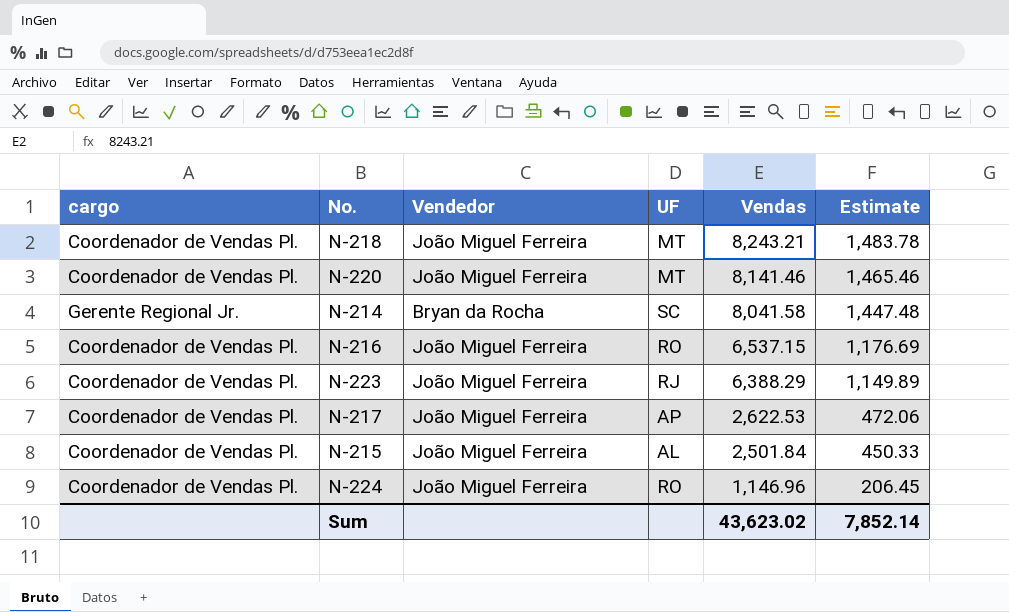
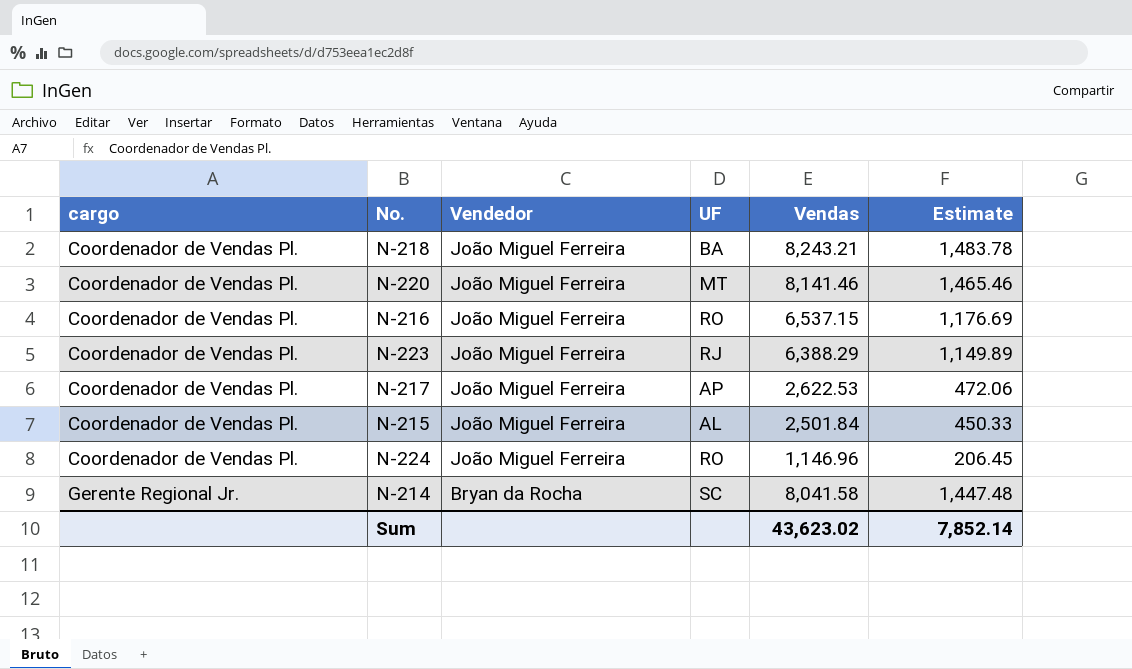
row order: Vendas descending -> cargo ascending
N-218 | UF: MT -> BA

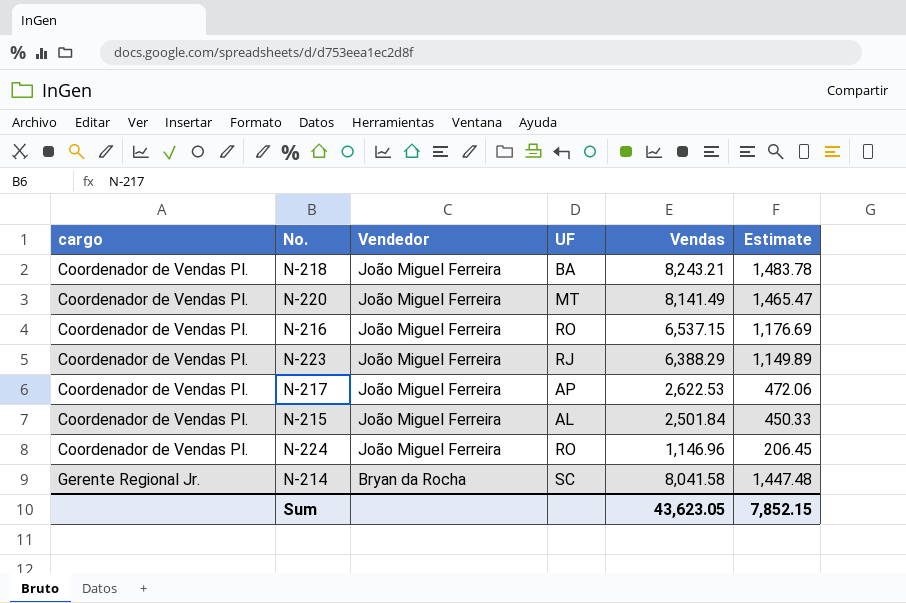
N-220 | Vendas: 8,141.46 -> 8,141.49
N-220 | Estimate: 1,465.46 -> 1,465.47
Sum | Vendas: 43,623.02 -> 43,623.05
Sum | Estimate: 7,852.14 -> 7,852.15

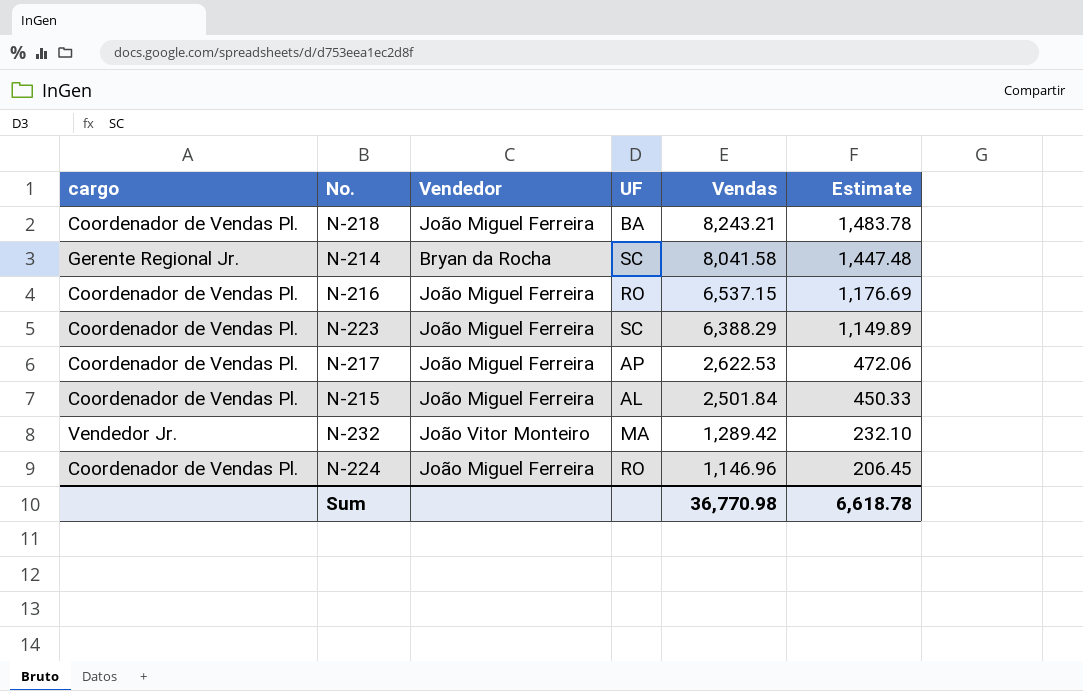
row order: cargo ascending -> Vendas descending
row N-220: Coordenador de Vendas Pl. | João Miguel Ferreira | MT | 8,141.49 | 1,465.47 -> none
N-223 | UF: RJ -> SC
row N-232: none -> Vendedor Jr. | João Vitor Monteiro | MA | 1,289.42 | 232.10
Sum | Vendas: 43,623.05 -> 36,770.98
Sum | Estimate: 7,852.15 -> 6,618.78

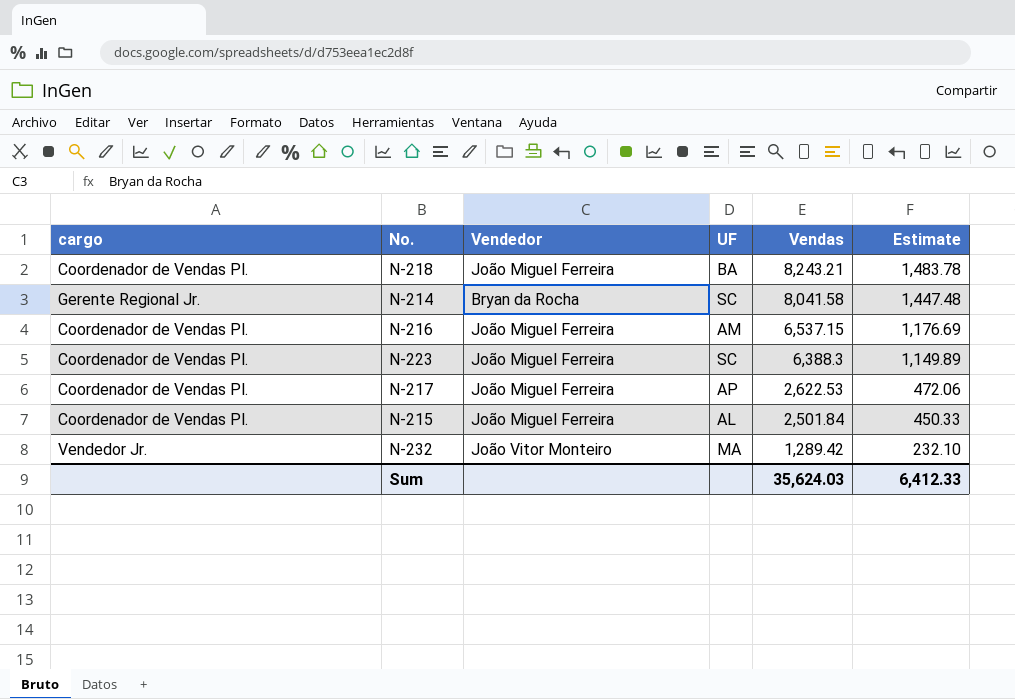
row N-224: Coordenador de Vendas Pl. | João Miguel Ferreira | RO | 1,146.96 | 206.45 -> none
N-216 | UF: RO -> AM
N-223 | Vendas: 6,388.29 -> 6,388.3
Sum | Vendas: 36,770.98 -> 35,624.03
Sum | Estimate: 6,618.78 -> 6,412.33

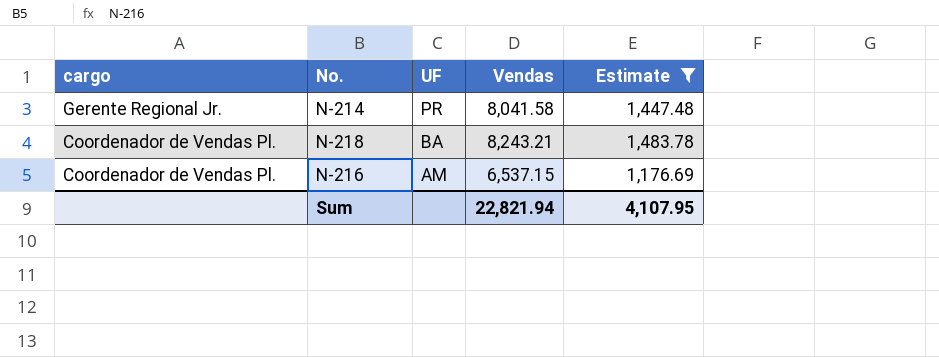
filter: none -> Estimate >= 1,176.69
row order: Vendas descending -> cargo descending
column Vendedor | position: 3 -> none
N-214 | UF: SC -> PR
Sum | Vendas: 35,624.03 -> 22,821.94
Sum | Estimate: 6,412.33 -> 4,107.95

